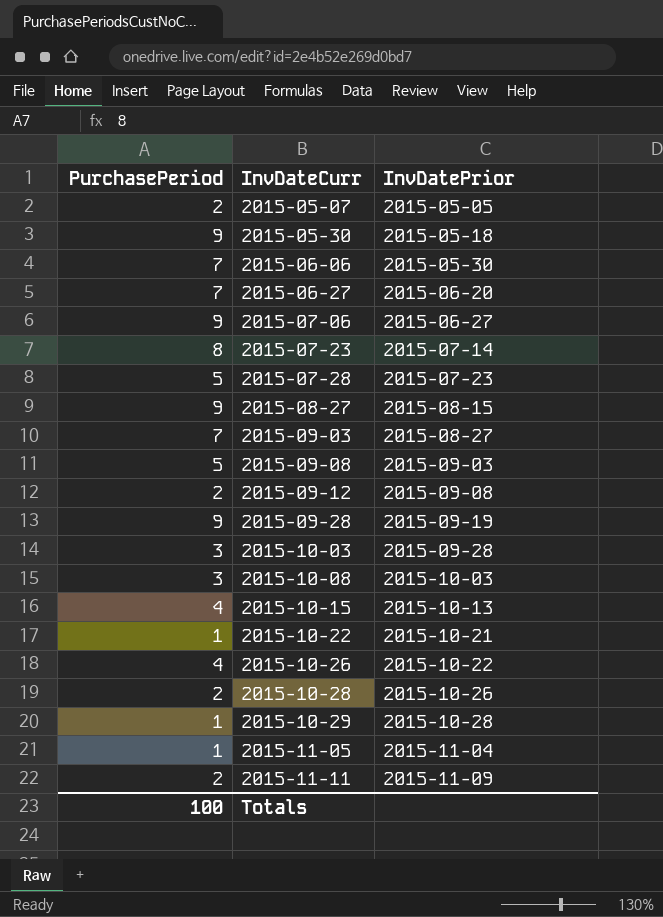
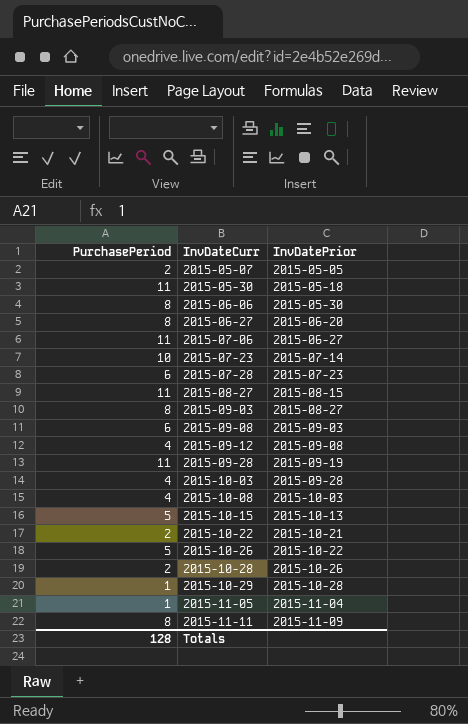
2015-05-30 | PurchasePeriod: 9 -> 11
2015-06-06 | PurchasePeriod: 7 -> 8
2015-06-27 | PurchasePeriod: 7 -> 8
2015-07-06 | PurchasePeriod: 9 -> 11
2015-07-23 | PurchasePeriod: 8 -> 10
2015-07-28 | PurchasePeriod: 5 -> 6
2015-08-27 | PurchasePeriod: 9 -> 11
2015-09-03 | PurchasePeriod: 7 -> 8
2015-09-08 | PurchasePeriod: 5 -> 6
2015-09-12 | PurchasePeriod: 2 -> 4
2015-09-28 | PurchasePeriod: 9 -> 11
2015-10-03 | PurchasePeriod: 3 -> 4
2015-10-08 | PurchasePeriod: 3 -> 4
2015-10-15 | PurchasePeriod: 4 -> 5
2015-10-22 | PurchasePeriod: 1 -> 2
2015-10-26 | PurchasePeriod: 4 -> 5
2015-11-11 | PurchasePeriod: 2 -> 8
Totals | PurchasePeriod: 100 -> 128

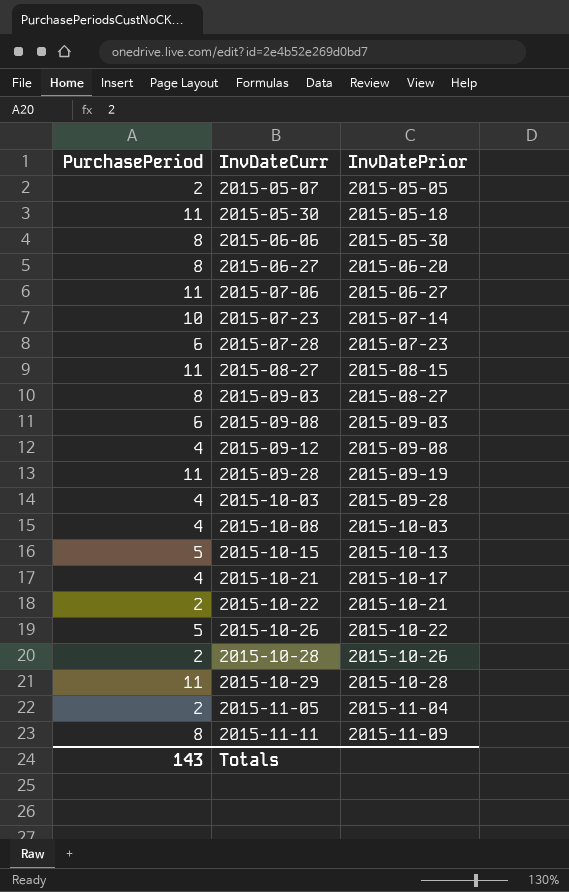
row 2015-10-21: none -> 4 | 2015-10-17
2015-10-29 | PurchasePeriod: 1 -> 11
2015-11-05 | PurchasePeriod: 1 -> 2
Totals | PurchasePeriod: 128 -> 143

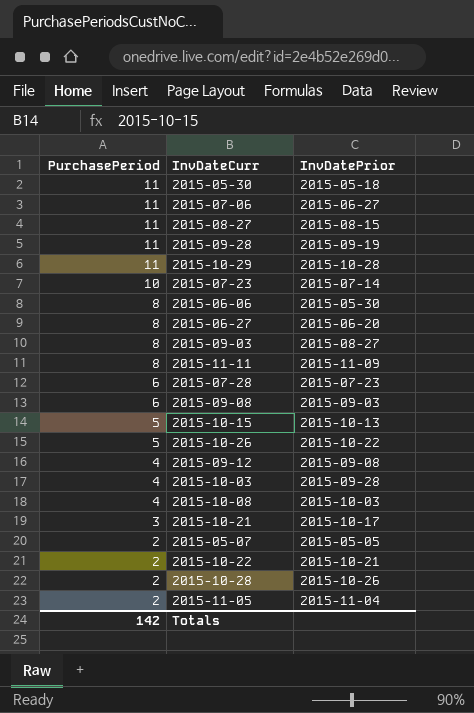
row order: InvDateCurr ascending -> PurchasePeriod descending
2015-10-21 | PurchasePeriod: 4 -> 3
Totals | PurchasePeriod: 143 -> 142

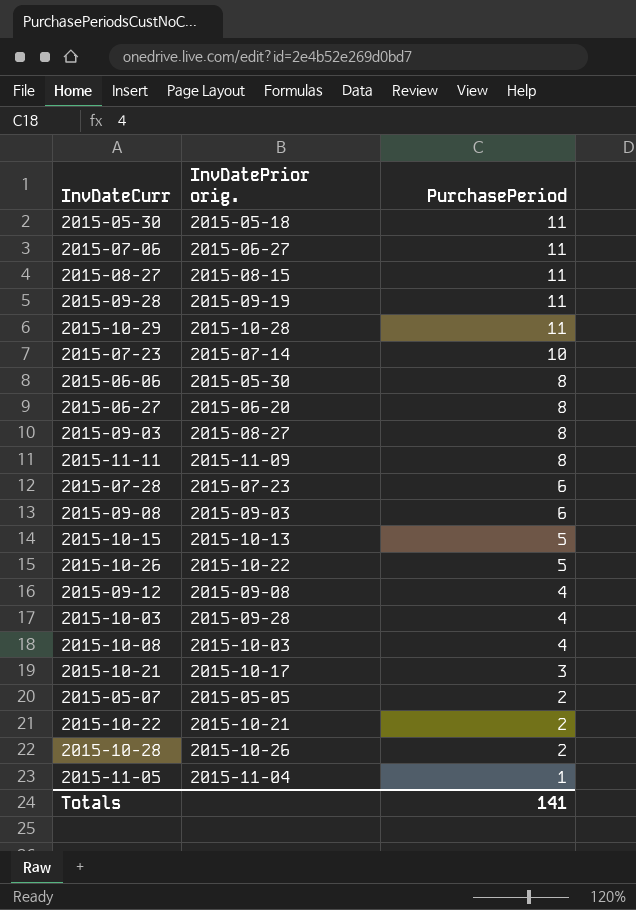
column name: InvDatePrior -> InvDatePrior orig.
column PurchasePeriod | position: 1 -> 3
2015-11-05 | PurchasePeriod: 2 -> 1
Totals | PurchasePeriod: 142 -> 141

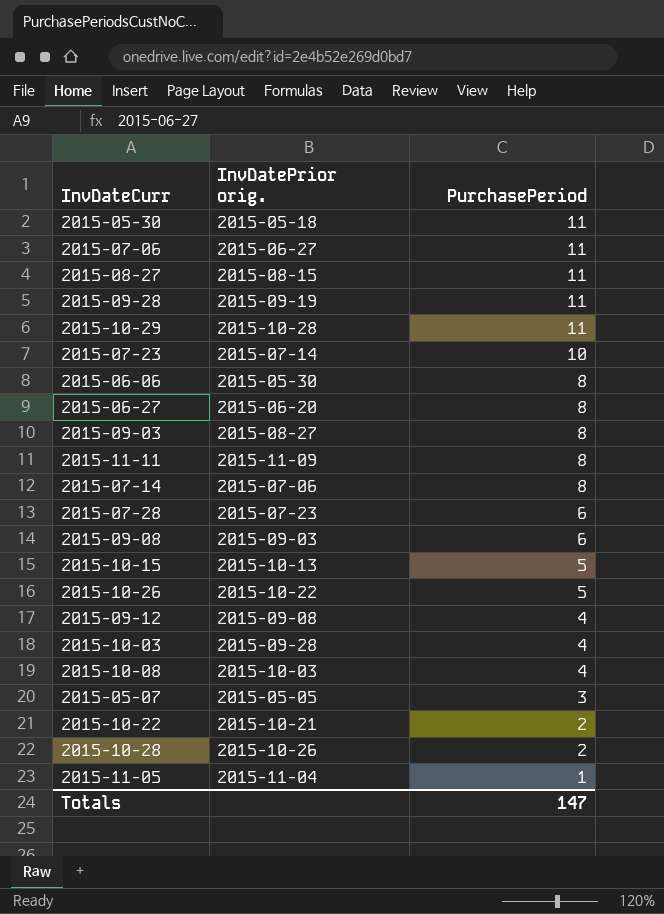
row 2015-10-21: 2015-10-17 | 3 -> none
row 2015-07-14: none -> 2015-07-06 | 8
2015-05-07 | PurchasePeriod: 2 -> 3
Totals | PurchasePeriod: 141 -> 147

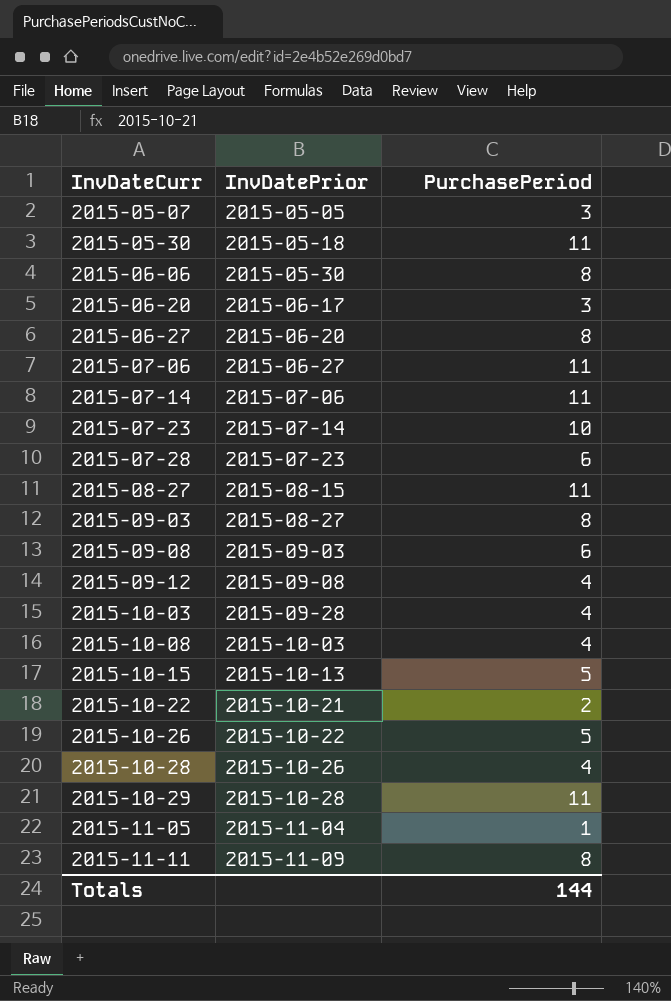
row order: PurchasePeriod descending -> InvDateCurr ascending
column name: InvDatePrior orig. -> InvDatePrior
row 2015-09-28: 2015-09-19 | 11 -> none
row 2015-06-20: none -> 2015-06-17 | 3
2015-07-14 | PurchasePeriod: 8 -> 11
2015-10-28 | PurchasePeriod: 2 -> 4
Totals | PurchasePeriod: 147 -> 144

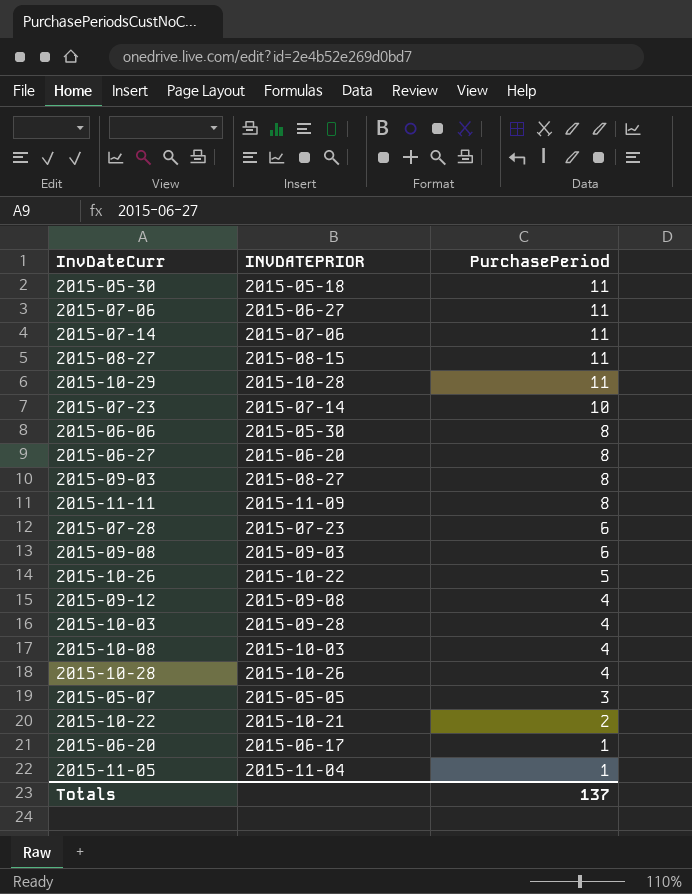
row order: InvDateCurr ascending -> PurchasePeriod descending
column name: InvDatePrior -> INVDATEPRIOR
row 2015-10-15: 2015-10-13 | 5 -> none
2015-06-20 | PurchasePeriod: 3 -> 1
Totals | PurchasePeriod: 144 -> 137

